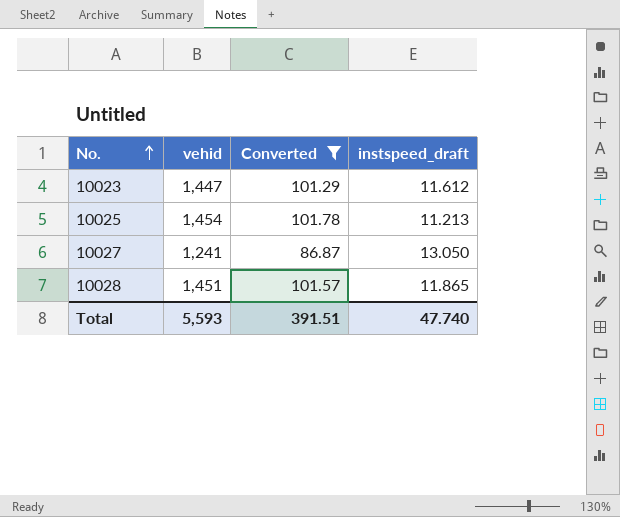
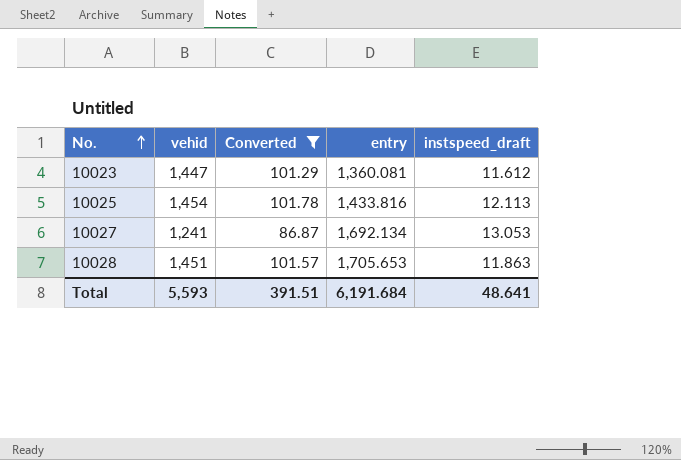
column entry | position: none -> 4
10025 | instspeed_draft: 11.213 -> 12.113
10027 | instspeed_draft: 13.050 -> 13.053
10028 | instspeed_draft: 11.865 -> 11.863
Total | instspeed_draft: 47.740 -> 48.641

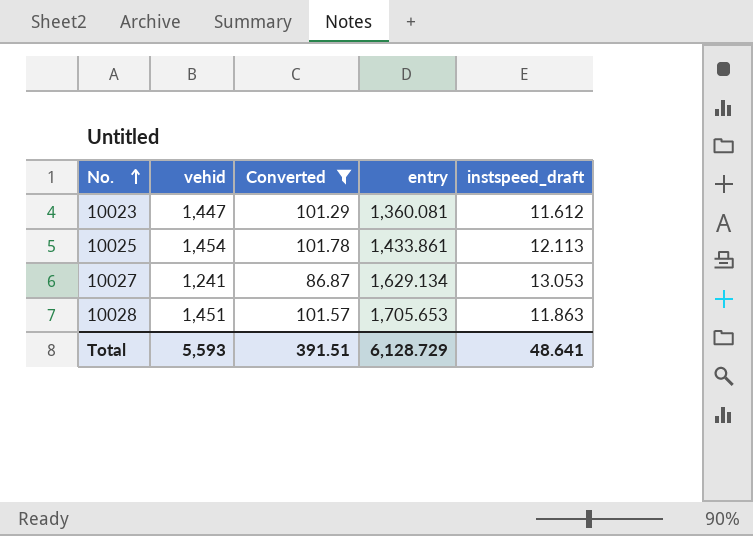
10025 | entry: 1,433.816 -> 1,433.861
10027 | entry: 1,692.134 -> 1,629.134
Total | entry: 6,191.684 -> 6,128.729

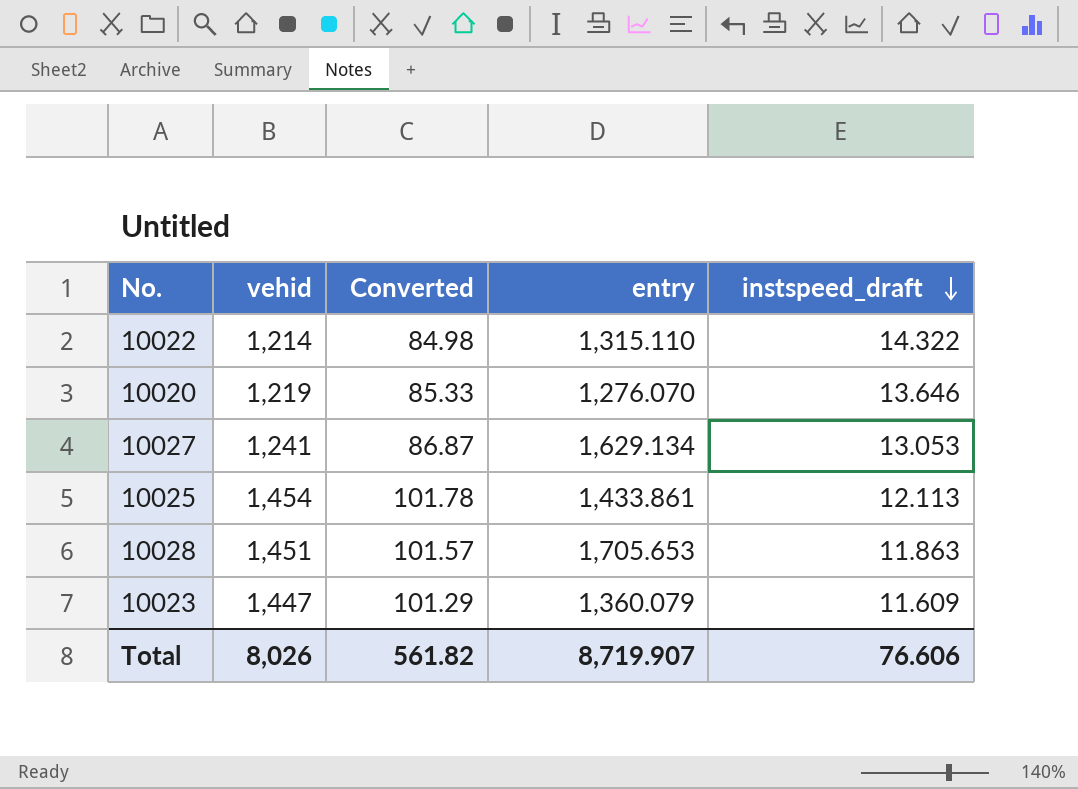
filter: Converted >= 86.87 -> none
row order: No. ascending -> instspeed_draft descending
10023 | entry: 1,360.081 -> 1,360.079
10023 | instspeed_draft: 11.612 -> 11.609
Total | vehid: 5,593 -> 8,026
Total | Converted: 391.51 -> 561.82
Total | entry: 6,128.729 -> 8,719.907
Total | instspeed_draft: 48.641 -> 76.606

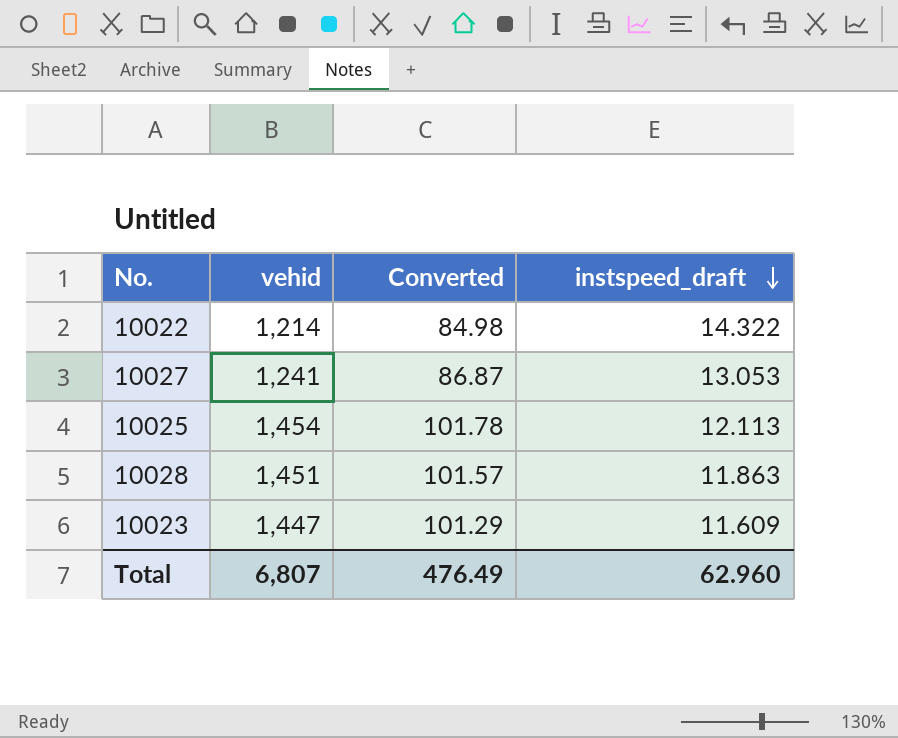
column entry | position: 4 -> none
row 10020: 1,219 | 85.33 | 1,276.070 | 13.646 -> none
Total | vehid: 8,026 -> 6,807
Total | Converted: 561.82 -> 476.49
Total | instspeed_draft: 76.606 -> 62.960

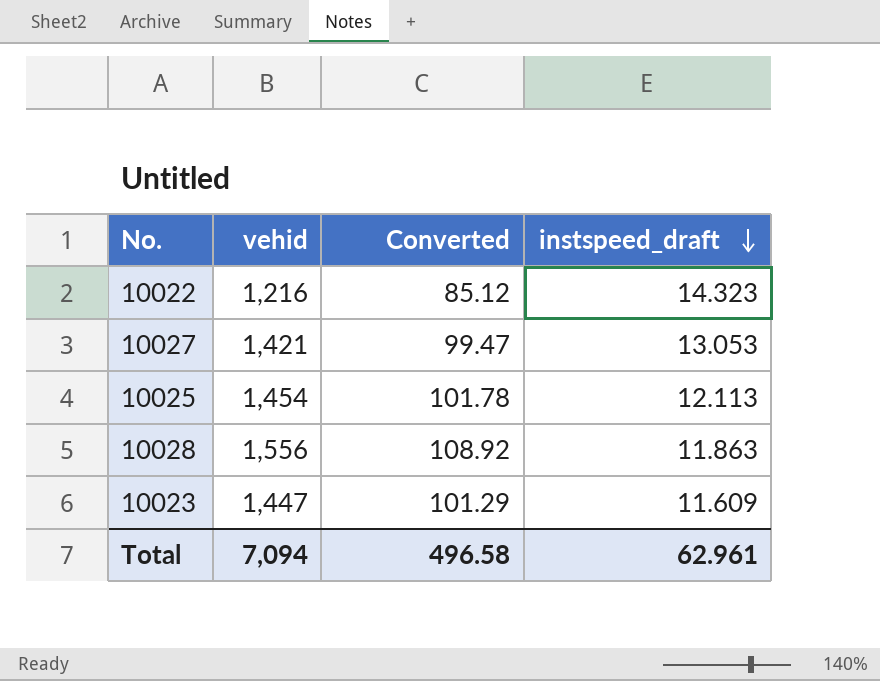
10022 | vehid: 1,214 -> 1,216
10022 | Converted: 84.98 -> 85.12
10022 | instspeed_draft: 14.322 -> 14.323
10027 | vehid: 1,241 -> 1,421
10027 | Converted: 86.87 -> 99.47
10028 | vehid: 1,451 -> 1,556
10028 | Converted: 101.57 -> 108.92
Total | vehid: 6,807 -> 7,094
Total | Converted: 476.49 -> 496.58
Total | instspeed_draft: 62.960 -> 62.961

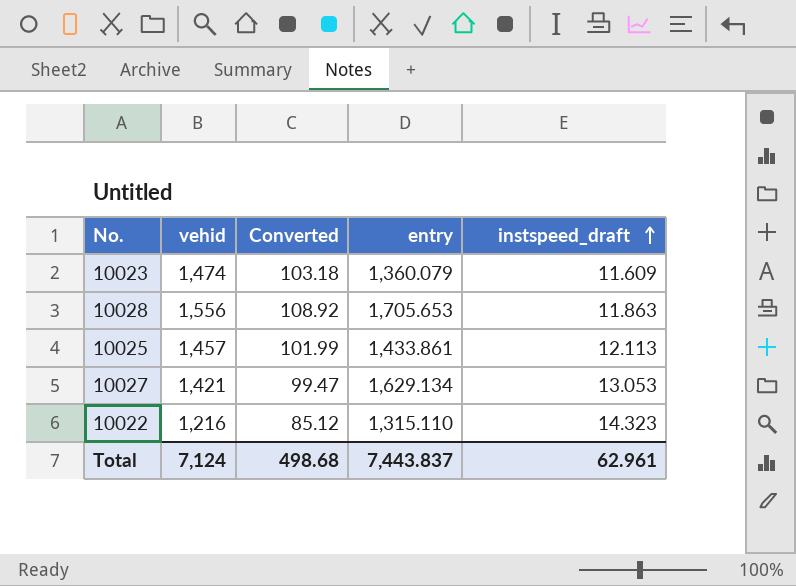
row order: instspeed_draft descending -> instspeed_draft ascending
column entry | position: none -> 4
10023 | vehid: 1,447 -> 1,474
10023 | Converted: 101.29 -> 103.18
10025 | vehid: 1,454 -> 1,457
10025 | Converted: 101.78 -> 101.99
Total | vehid: 7,094 -> 7,124
Total | Converted: 496.58 -> 498.68

